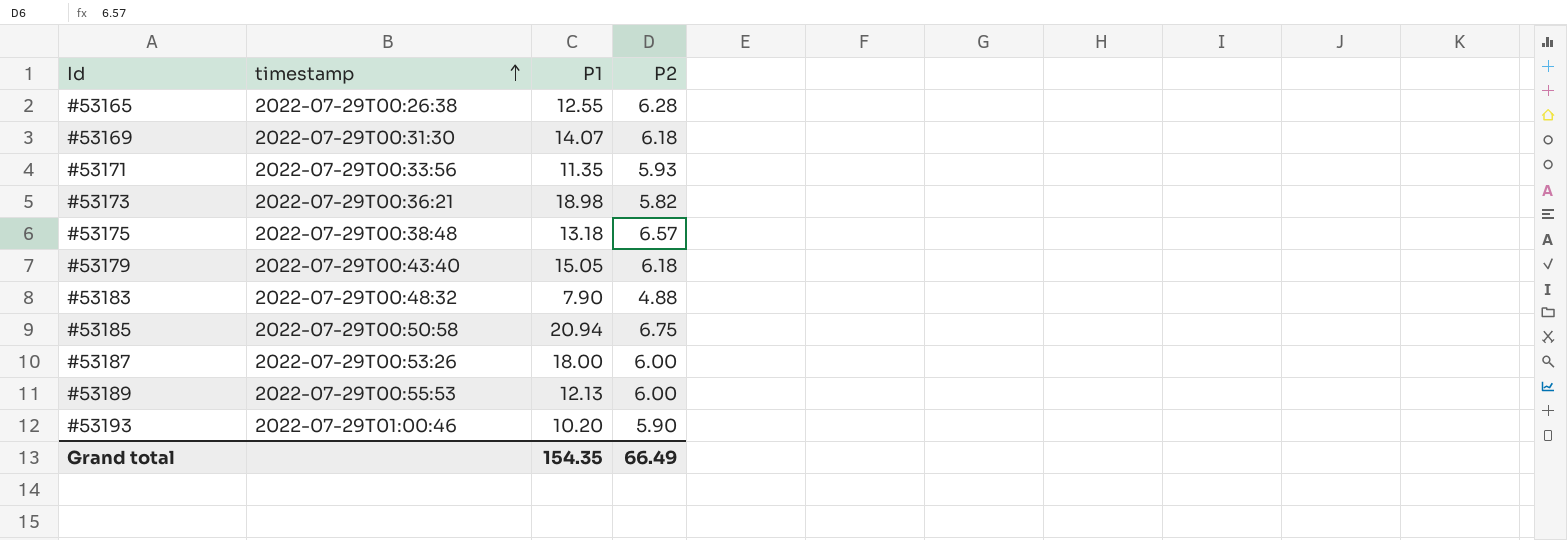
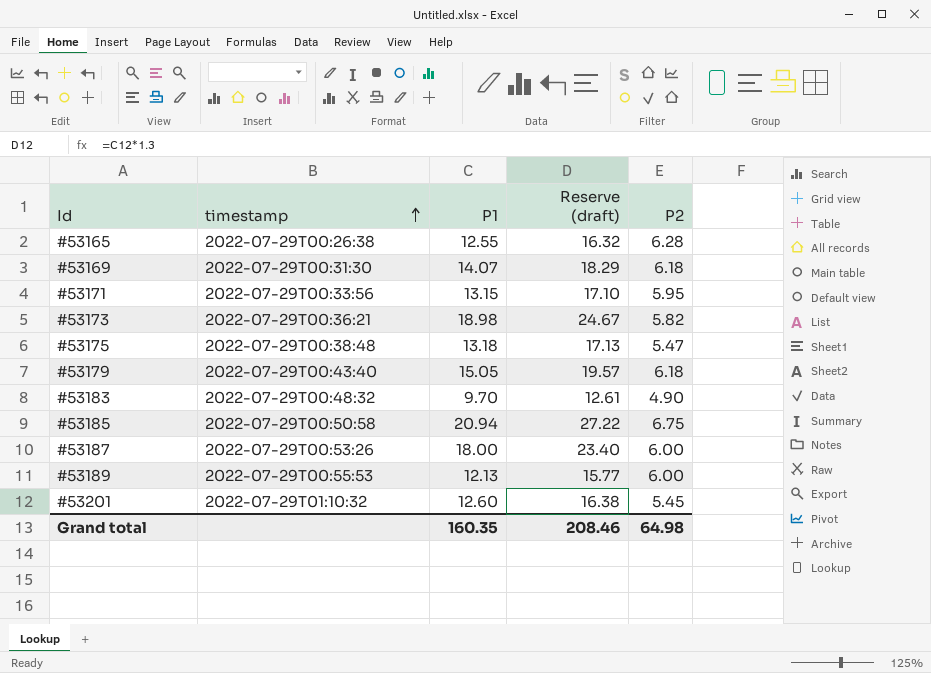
column Reserve (draft) | formula: none -> [P1] * 1.3
row #53193: 2022-07-29T01:00:46 | 10.20 | 5.90 -> none
#53171 | P1: 11.35 -> 13.15
#53171 | P2: 5.93 -> 5.95
#53175 | P2: 6.57 -> 5.47
#53183 | P1: 7.90 -> 9.70
#53183 | P2: 4.88 -> 4.90
row #53201: none -> 2022-07-29T01:10:32 | 12.60 | 16.38 | 5.45
Grand total | P1: 154.35 -> 160.35
Grand total | P2: 66.49 -> 64.98

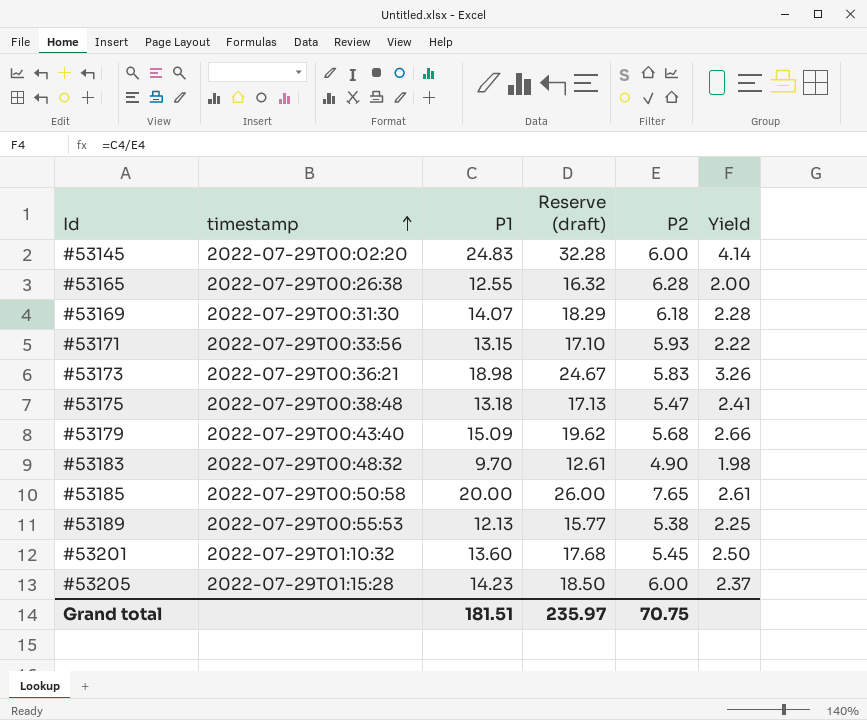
column Yield | formula: none -> [P1] / [P2]
row #53187: 2022-07-29T00:53:26 | 18.00 | 23.40 | 6.00 -> none
row #53145: none -> 2022-07-29T00:02:20 | 24.83 | 32.28 | 6.00 | 4.14
#53171 | P2: 5.95 -> 5.93
#53173 | P2: 5.82 -> 5.83
#53179 | P1: 15.05 -> 15.09
#53179 | Reserve (draft): 19.57 -> 19.62
#53179 | P2: 6.18 -> 5.68
#53185 | P1: 20.94 -> 20.00
#53185 | Reserve (draft): 27.22 -> 26.00
#53185 | P2: 6.75 -> 7.65
#53189 | P2: 6.00 -> 5.38
#53201 | P1: 12.60 -> 13.60
#53201 | Reserve (draft): 16.38 -> 17.68
row #53205: none -> 2022-07-29T01:15:28 | 14.23 | 18.50 | 6.00 | 2.37
Grand total | P1: 160.35 -> 181.51
Grand total | Reserve (draft): 208.46 -> 235.97
Grand total | P2: 64.98 -> 70.75

